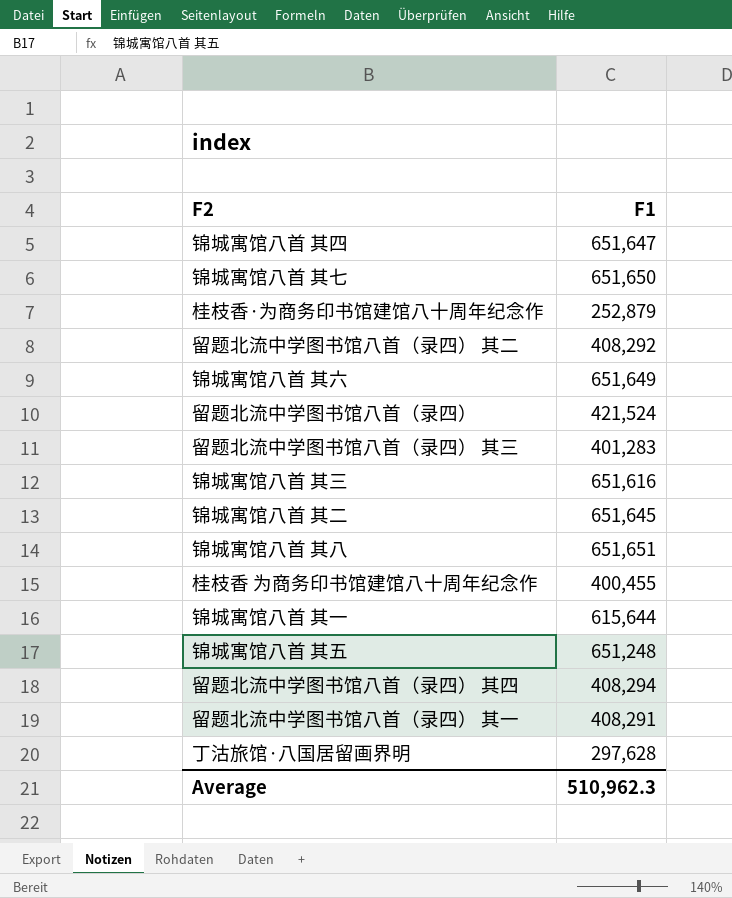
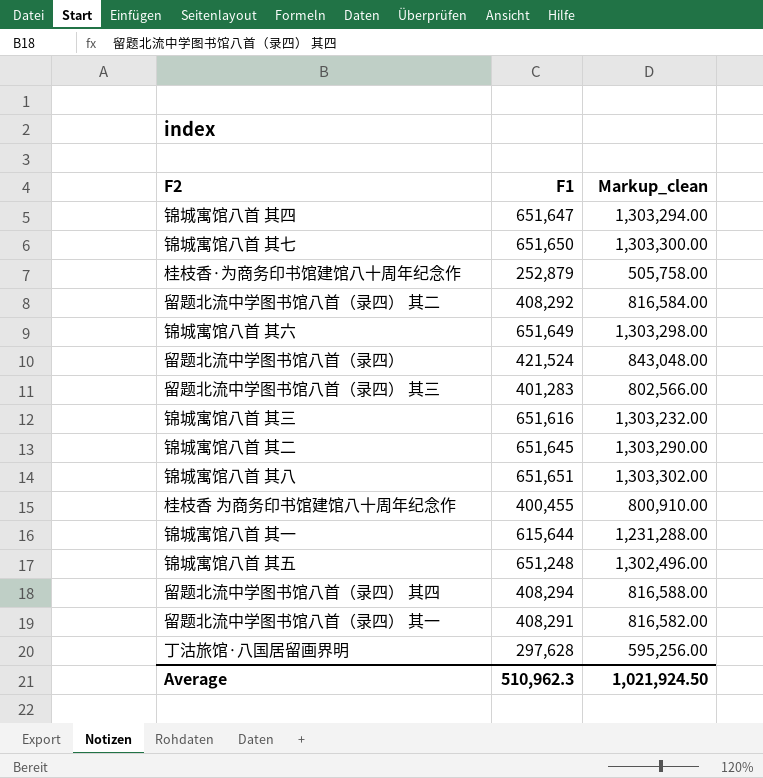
column Markup_clean | formula: none -> [F1] * 2

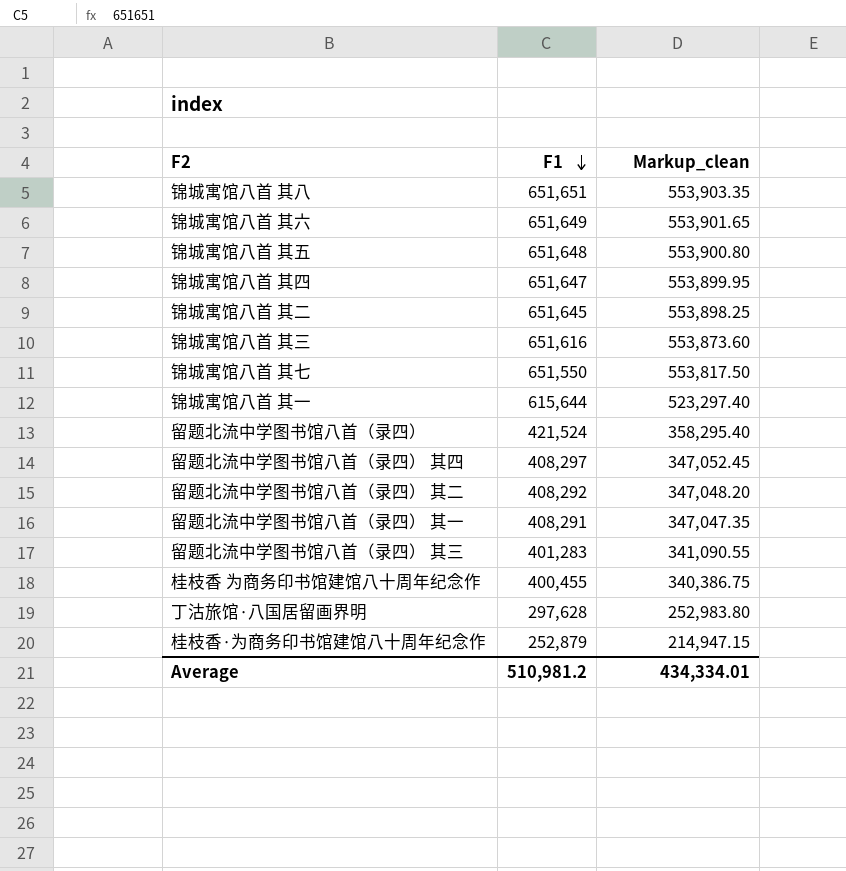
row order: none -> F1 descending
column Markup_clean | formula: [F1] * 2 -> [F1] * 0.85
锦城寓馆八首 其五 | F1: 651,248 -> 651,648
锦城寓馆八首 其七 | F1: 651,650 -> 651,550
留题北流中学图书馆八首（录四） 其四 | F1: 408,294 -> 408,297
Average | F1: 510,962.3 -> 510,981.2
Average | Markup_clean: 1,021,924.50 -> 434,334.01

